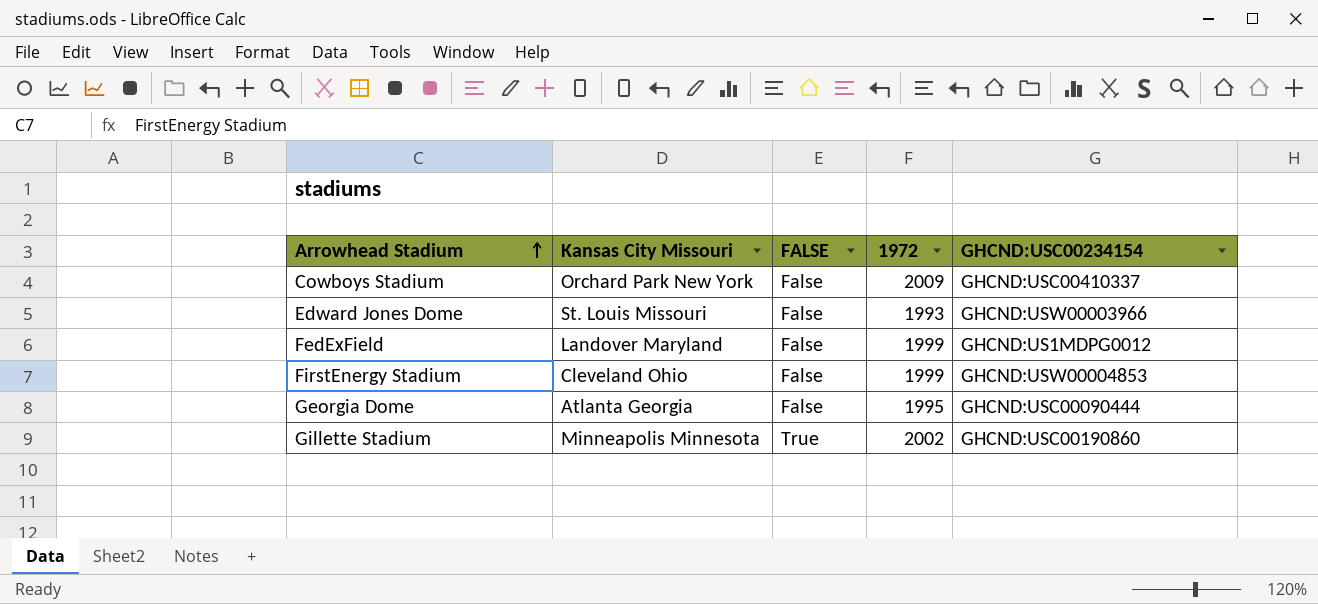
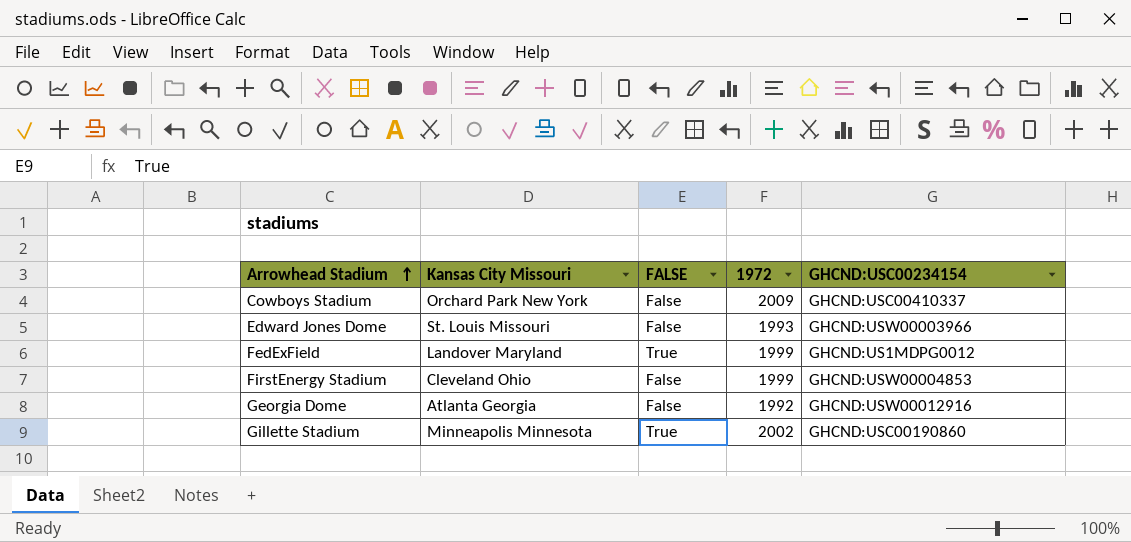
FedExField | FALSE: False -> True
Georgia Dome | 1972: 1995 -> 1992
Georgia Dome | GHCND:USC00234154: GHCND:USC00090444 -> GHCND:USW00012916

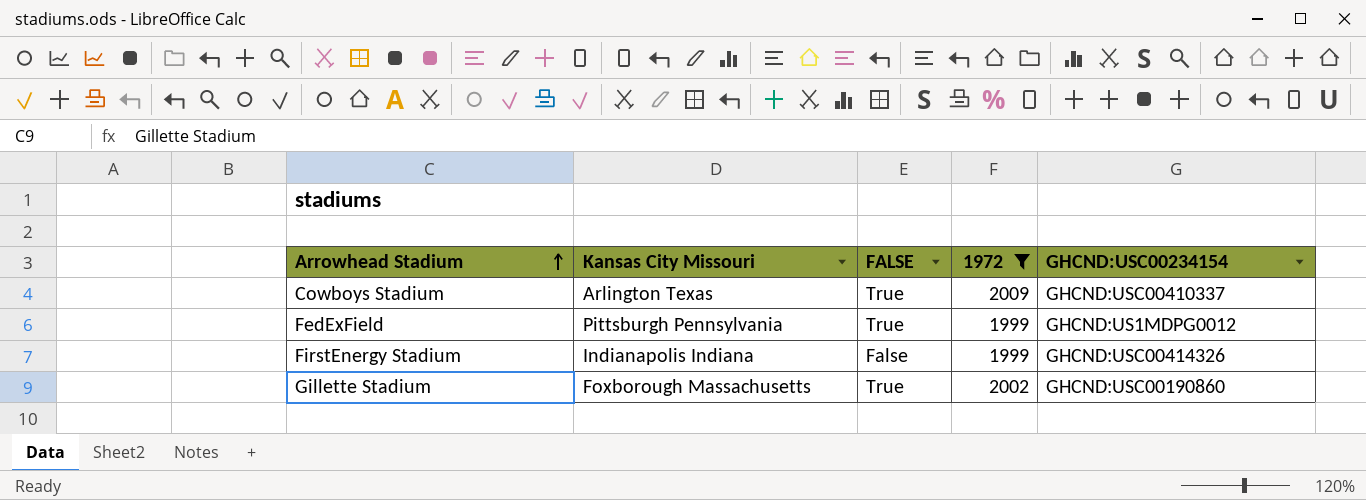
filter: none -> 1972 >= 1999
Cowboys Stadium | Kansas City Missouri: Orchard Park New York -> Arlington Texas
Cowboys Stadium | FALSE: False -> True
FedExField | Kansas City Missouri: Landover Maryland -> Pittsburgh Pennsylvania
FirstEnergy Stadium | Kansas City Missouri: Cleveland Ohio -> Indianapolis Indiana
FirstEnergy Stadium | GHCND:USC00234154: GHCND:USW00004853 -> GHCND:USC00414326
Gillette Stadium | Kansas City Missouri: Minneapolis Minnesota -> Foxborough Massachusetts

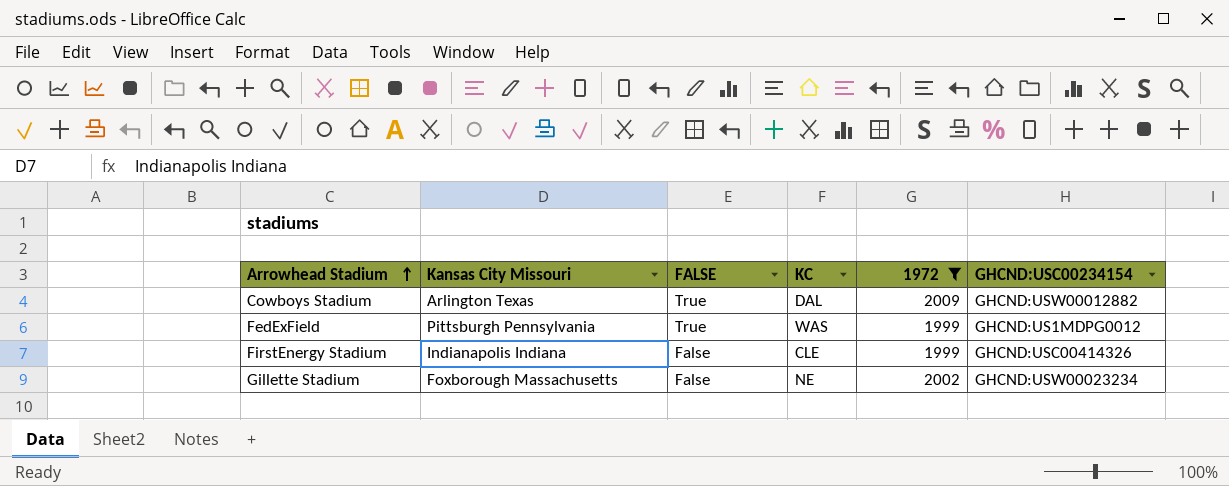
column KC | position: none -> 4
Cowboys Stadium | GHCND:USC00234154: GHCND:USC00410337 -> GHCND:USW00012882
Gillette Stadium | FALSE: True -> False
Gillette Stadium | GHCND:USC00234154: GHCND:USC00190860 -> GHCND:USW00023234

